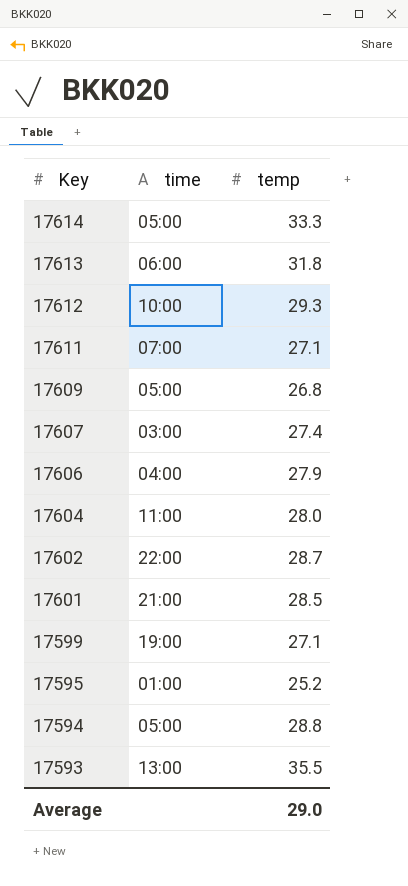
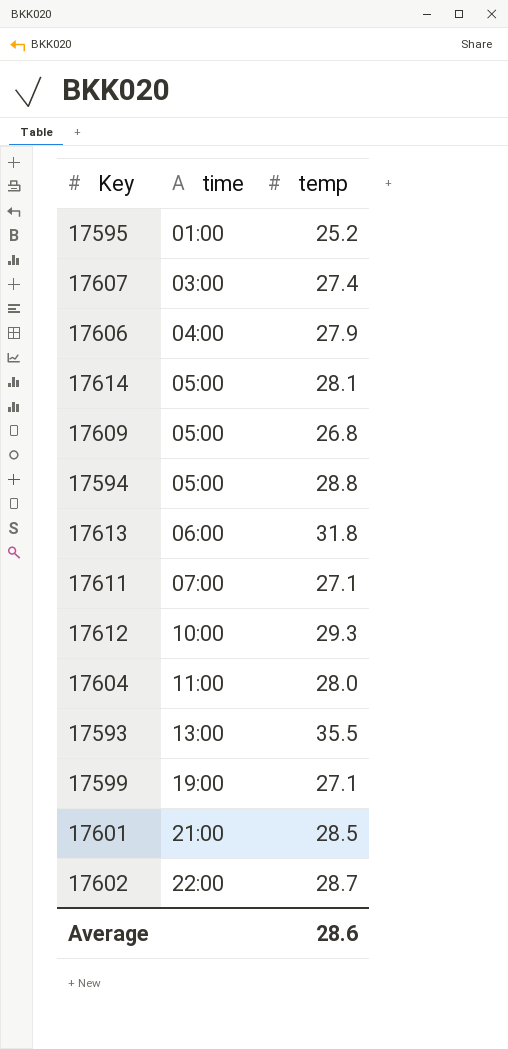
row order: Key descending -> time ascending
17614 | temp: 33.3 -> 28.1
Average | temp: 29.0 -> 28.6

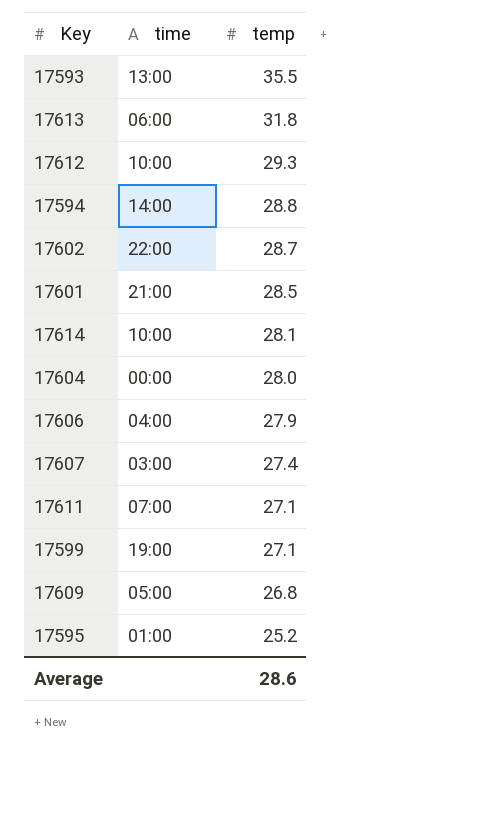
row order: time ascending -> temp descending
17594 | time: 05:00 -> 14:00
17614 | time: 05:00 -> 10:00
17604 | time: 11:00 -> 00:00

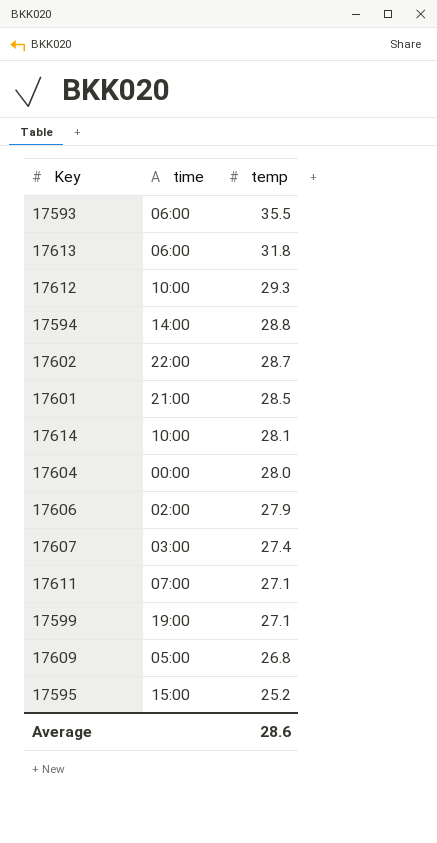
17593 | time: 13:00 -> 06:00
17606 | time: 04:00 -> 02:00
17595 | time: 01:00 -> 15:00

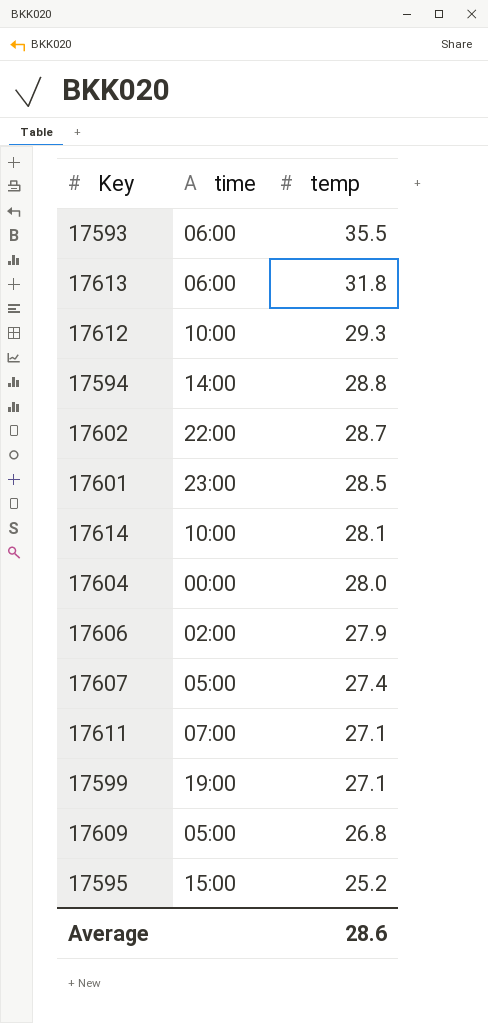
17601 | time: 21:00 -> 23:00
17607 | time: 03:00 -> 05:00

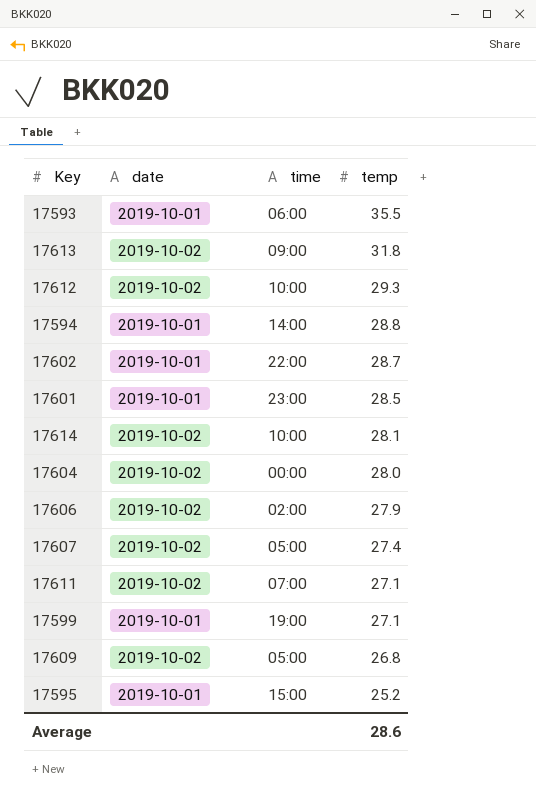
column date | position: none -> 2
17613 | time: 06:00 -> 09:00

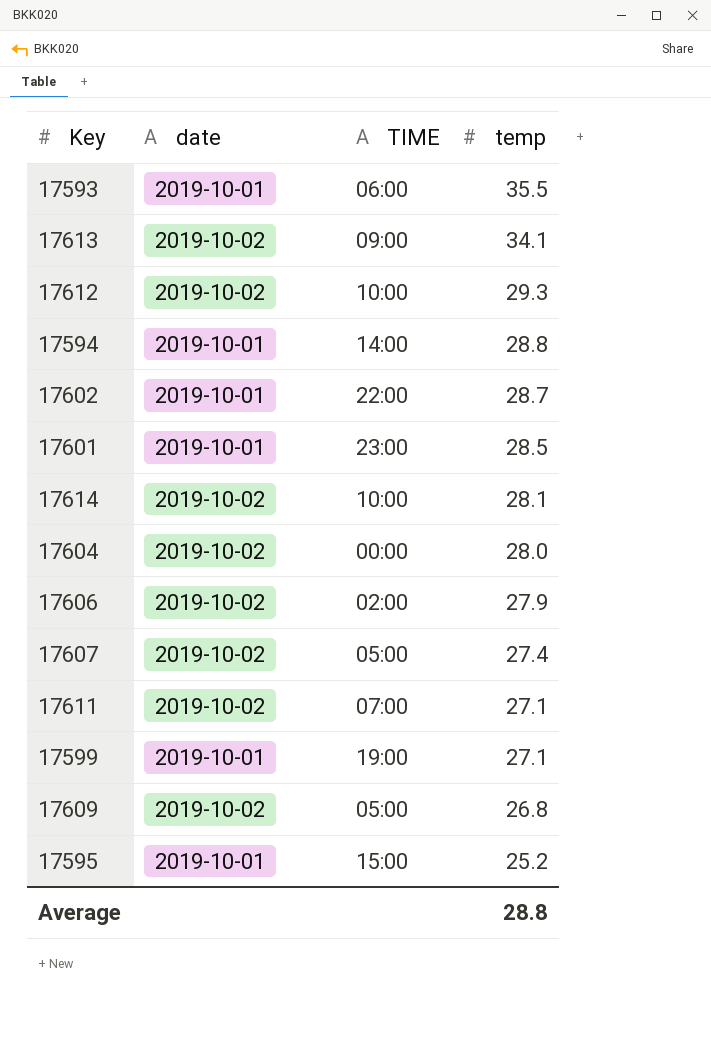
column name: time -> TIME
17613 | temp: 31.8 -> 34.1
Average | temp: 28.6 -> 28.8

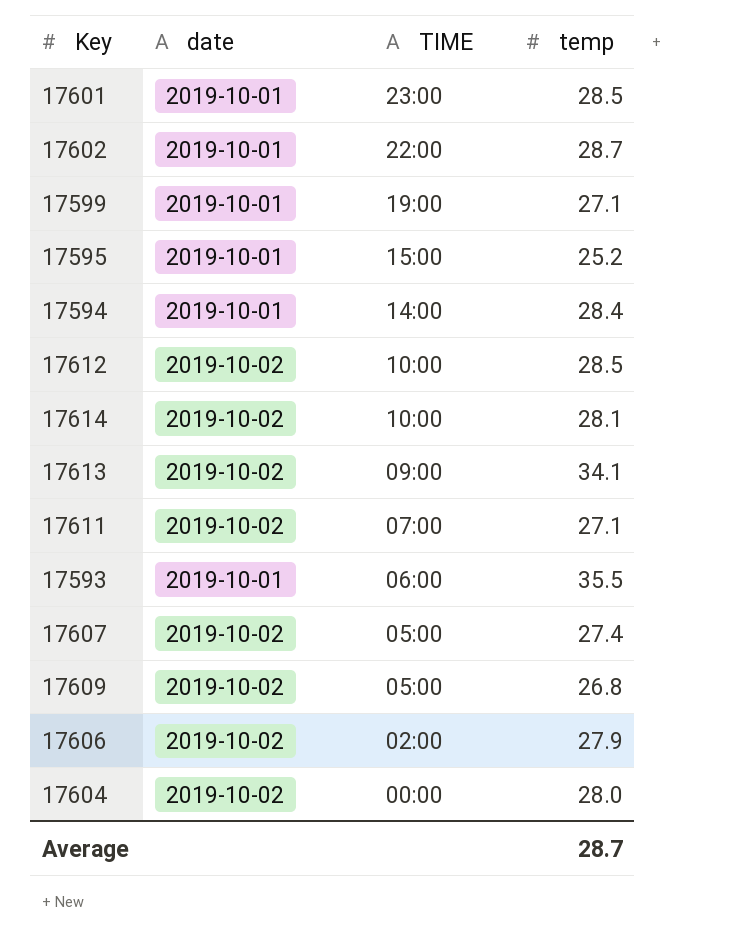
row order: temp descending -> TIME descending
17594 | temp: 28.8 -> 28.4
17612 | temp: 29.3 -> 28.5
Average | temp: 28.8 -> 28.7

